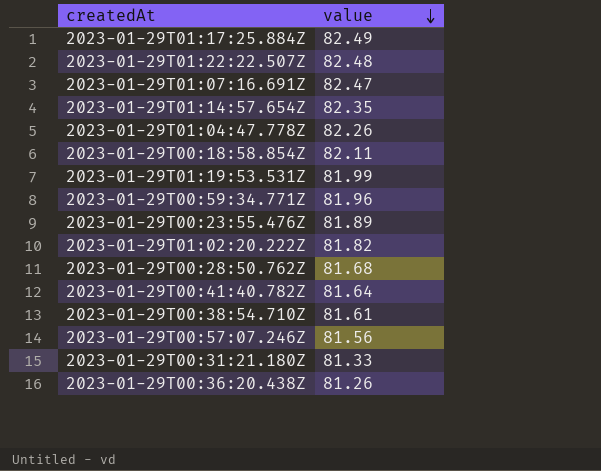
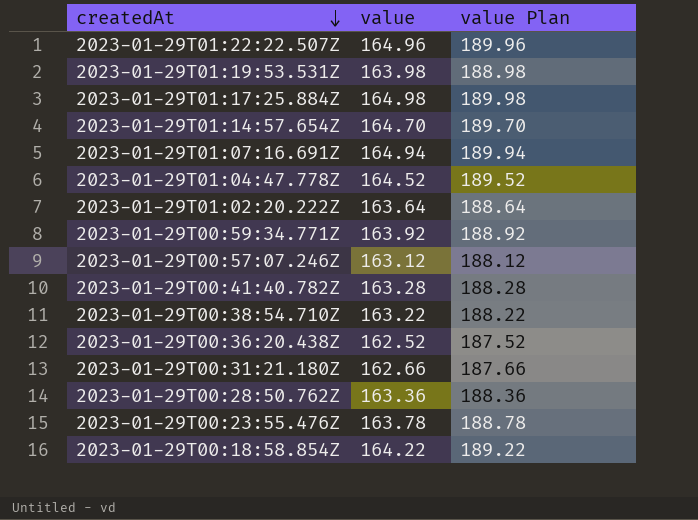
row order: value descending -> createdAt descending
column value Plan | formula: none -> [value] + 25
2023-01-29T01:22:22.507Z | value: 82.48 -> 164.96
2023-01-29T01:19:53.531Z | value: 81.99 -> 163.98
2023-01-29T01:17:25.884Z | value: 82.49 -> 164.98
2023-01-29T01:14:57.654Z | value: 82.35 -> 164.70
2023-01-29T01:07:16.691Z | value: 82.47 -> 164.94
2023-01-29T01:04:47.778Z | value: 82.26 -> 164.52
2023-01-29T01:02:20.222Z | value: 81.82 -> 163.64
2023-01-29T00:59:34.771Z | value: 81.96 -> 163.92
2023-01-29T00:57:07.246Z | value: 81.56 -> 163.12
2023-01-29T00:41:40.782Z | value: 81.64 -> 163.28
2023-01-29T00:38:54.710Z | value: 81.61 -> 163.22
2023-01-29T00:36:20.438Z | value: 81.26 -> 162.52
2023-01-29T00:31:21.180Z | value: 81.33 -> 162.66
2023-01-29T00:28:50.762Z | value: 81.68 -> 163.36
2023-01-29T00:23:55.476Z | value: 81.89 -> 163.78
2023-01-29T00:18:58.854Z | value: 82.11 -> 164.22

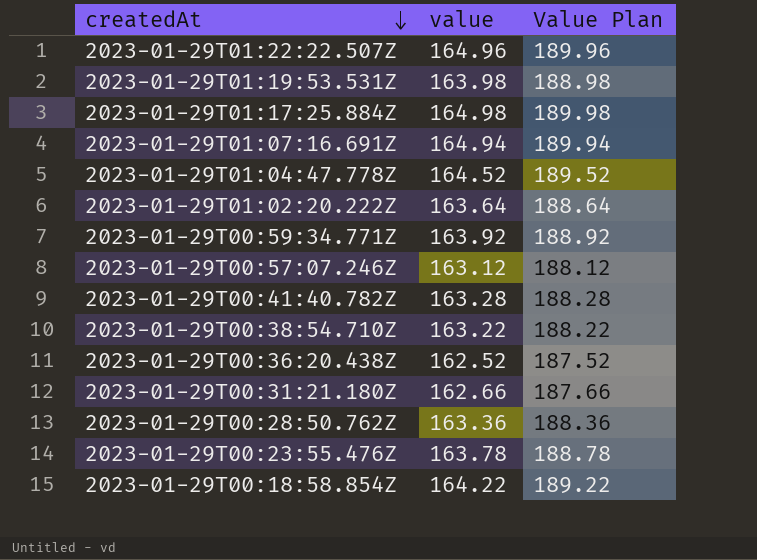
column name: value Plan -> Value Plan
row 2023-01-29T01:14:57.654Z: 164.70 | 189.70 -> none

